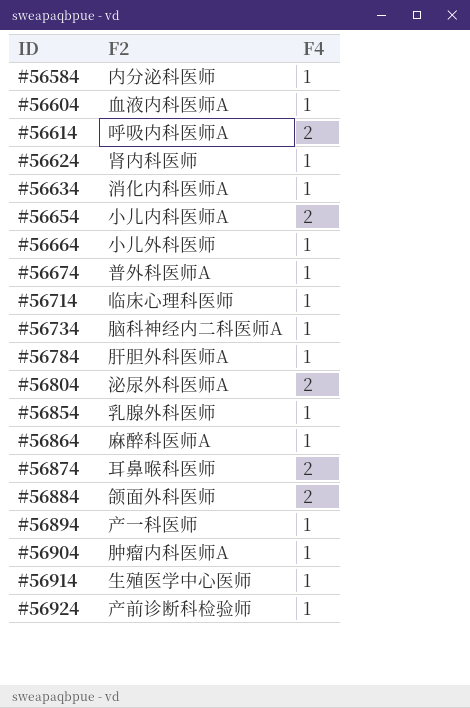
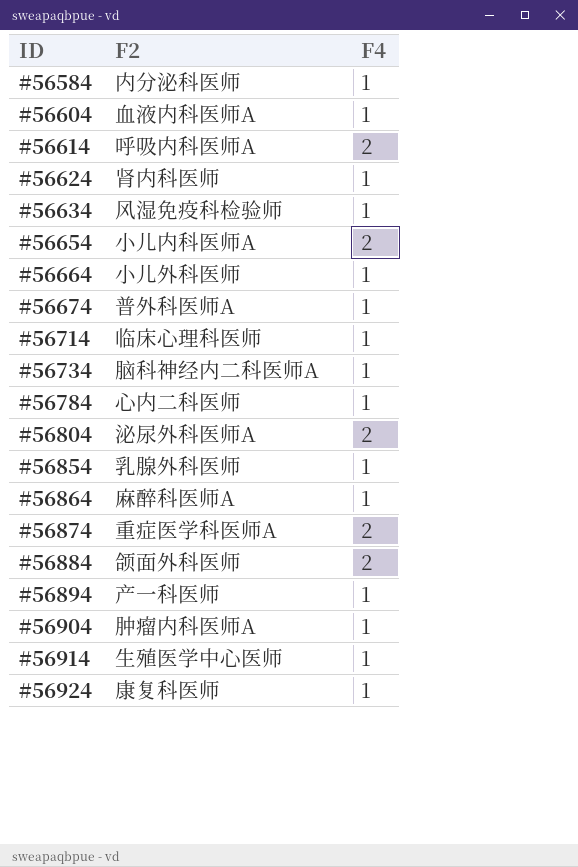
#56634 | F2: 消化内科医师A -> 风湿免疫科检验师
#56784 | F2: 肝胆外科医师A -> 心内二科医师
#56874 | F2: 耳鼻喉科医师 -> 重症医学科医师A
#56924 | F2: 产前诊断科检验师 -> 康复科医师

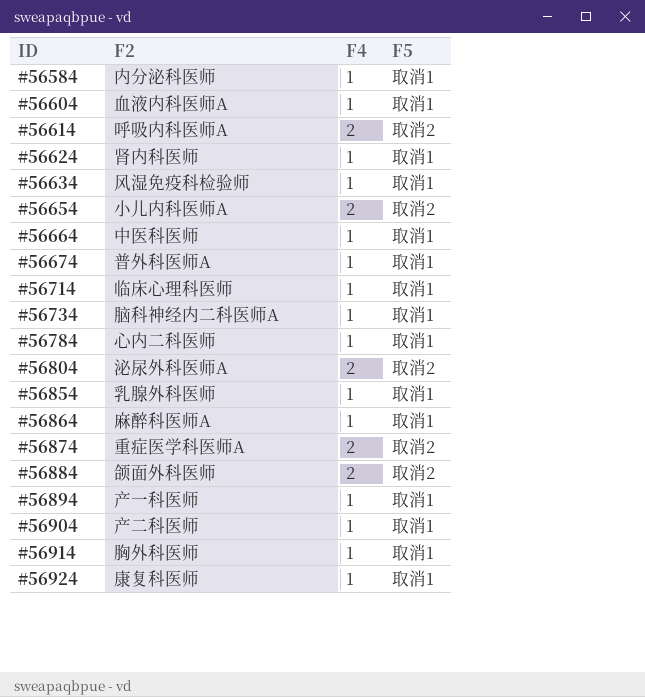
column F5 | position: none -> 4
#56664 | F2: 小儿外科医师 -> 中医科医师
#56904 | F2: 肿瘤内科医师A -> 产二科医师
#56914 | F2: 生殖医学中心医师 -> 胸外科医师

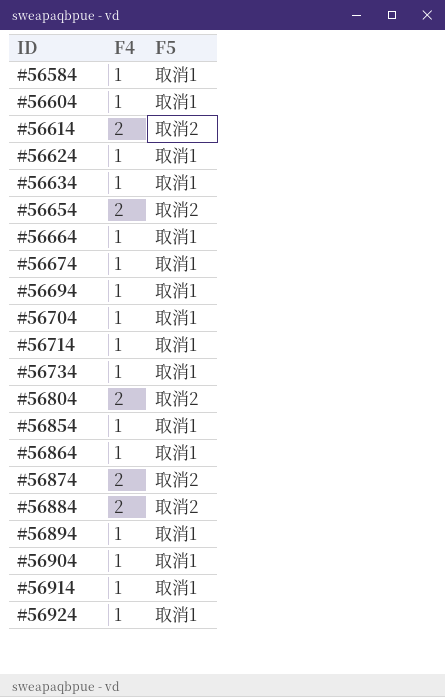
column F2 | position: 2 -> none
row #56784: 心内二科医师 | 1 | 取消1 -> none
row #56694: none -> 1 | 取消1
row #56704: none -> 1 | 取消1

